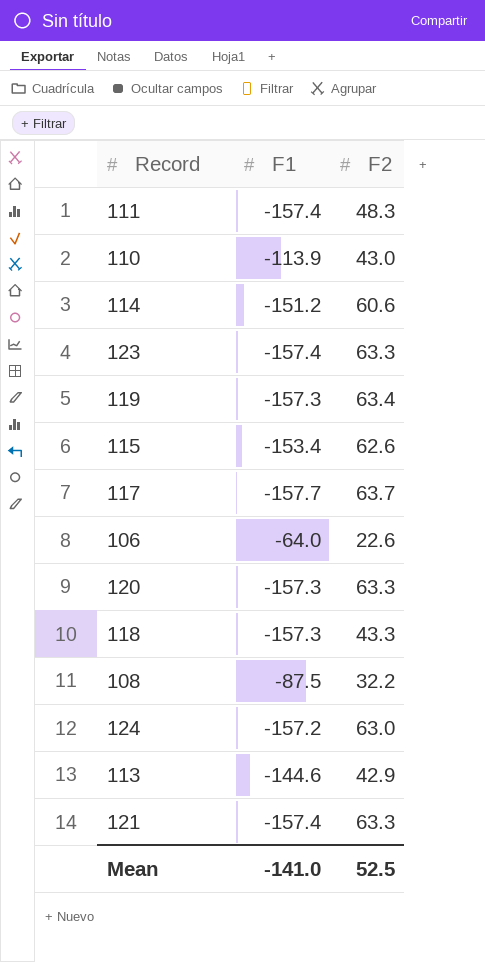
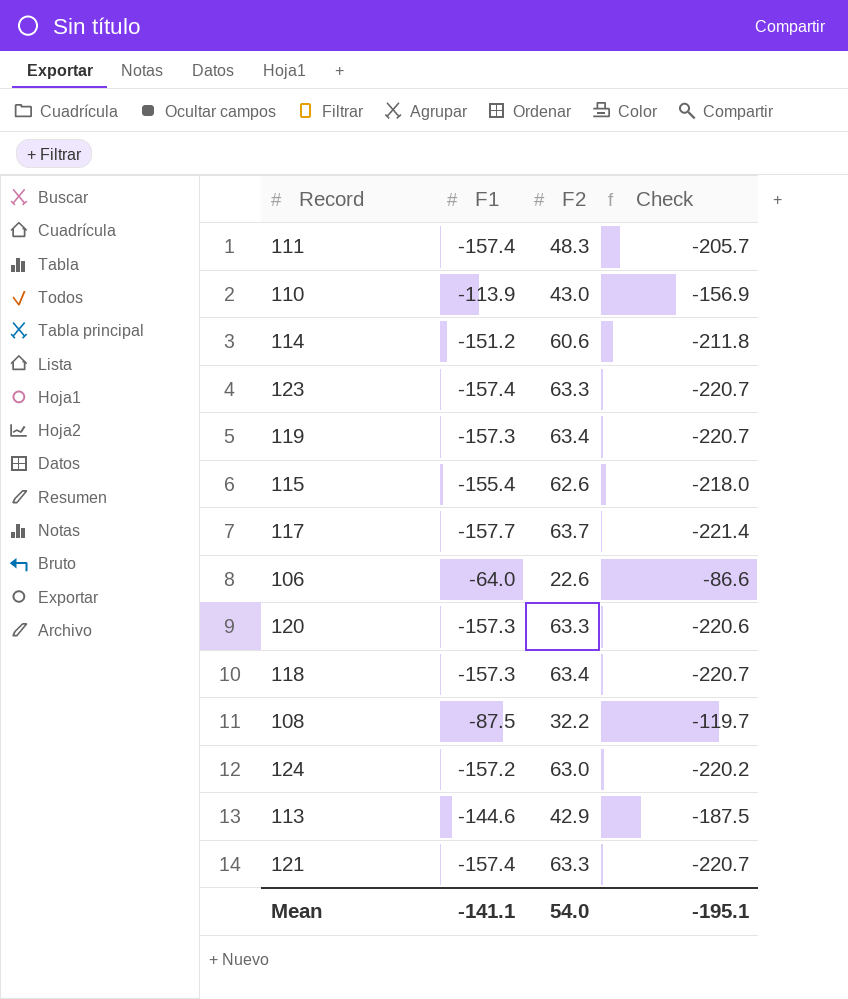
column Check | formula: none -> [F1] - [F2]
115 | F1: -153.4 -> -155.4
118 | F2: 43.3 -> 63.4
Mean | F1: -141.0 -> -141.1
Mean | F2: 52.5 -> 54.0

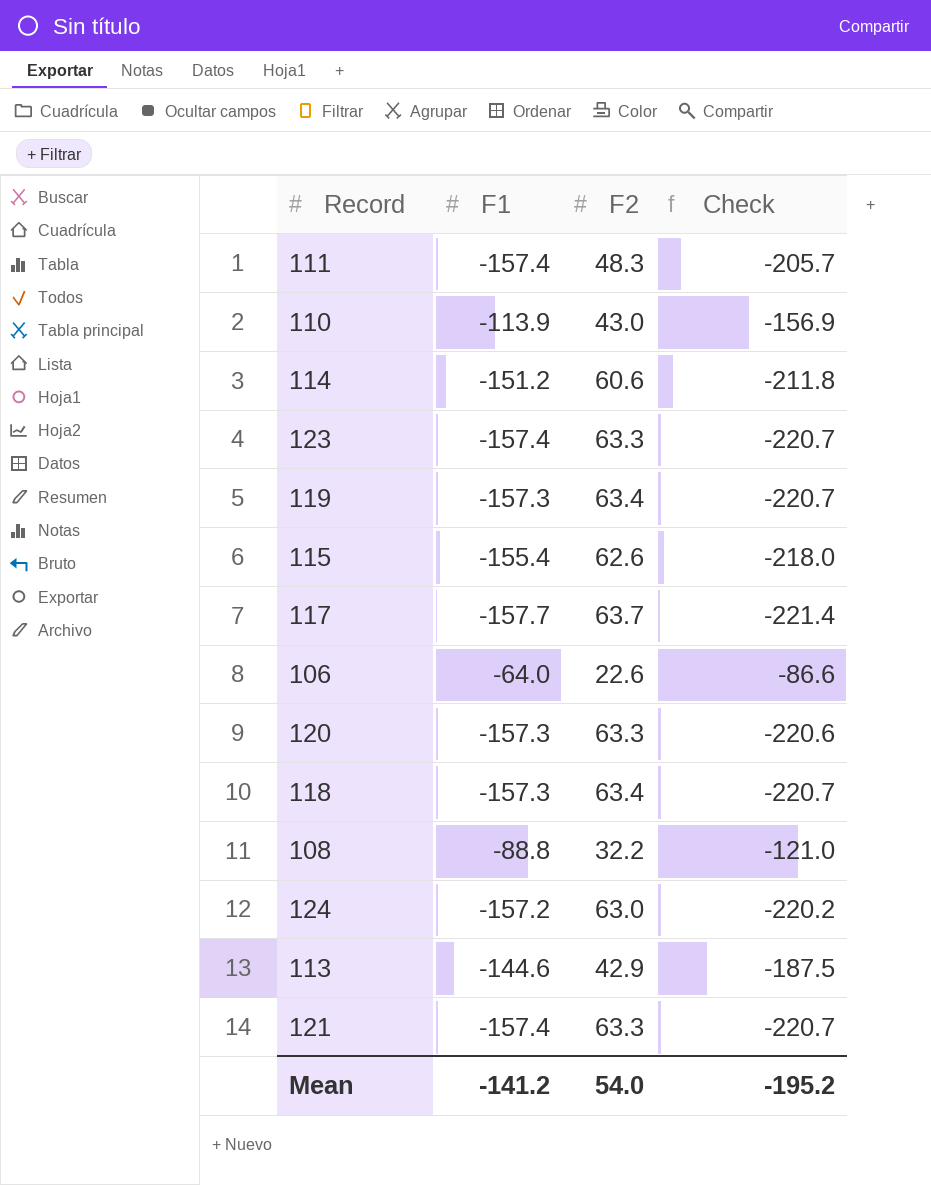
108 | F1: -87.5 -> -88.8
108 | Check: -119.7 -> -121.0
Mean | F1: -141.1 -> -141.2
Mean | Check: -195.1 -> -195.2

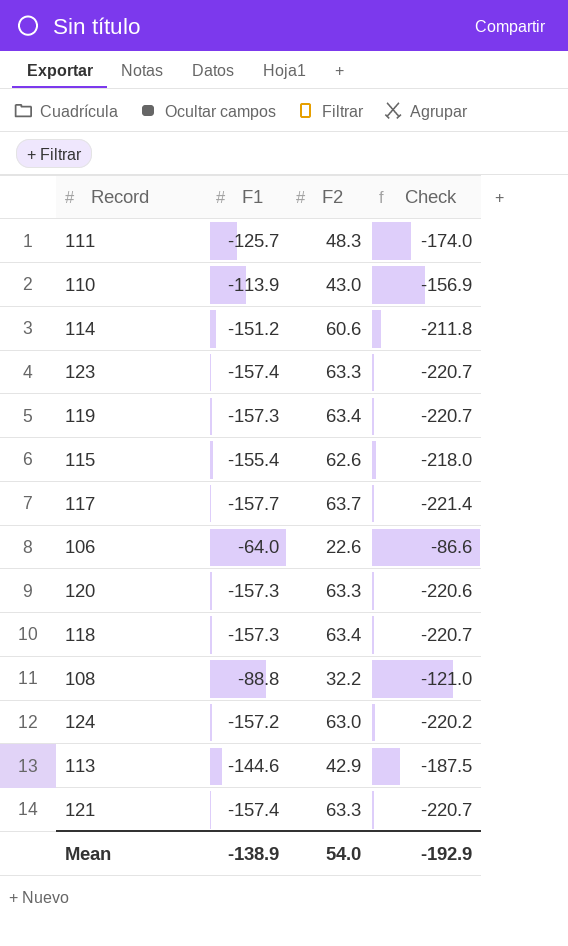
111 | F1: -157.4 -> -125.7
111 | Check: -205.7 -> -174.0
Mean | F1: -141.2 -> -138.9
Mean | Check: -195.2 -> -192.9

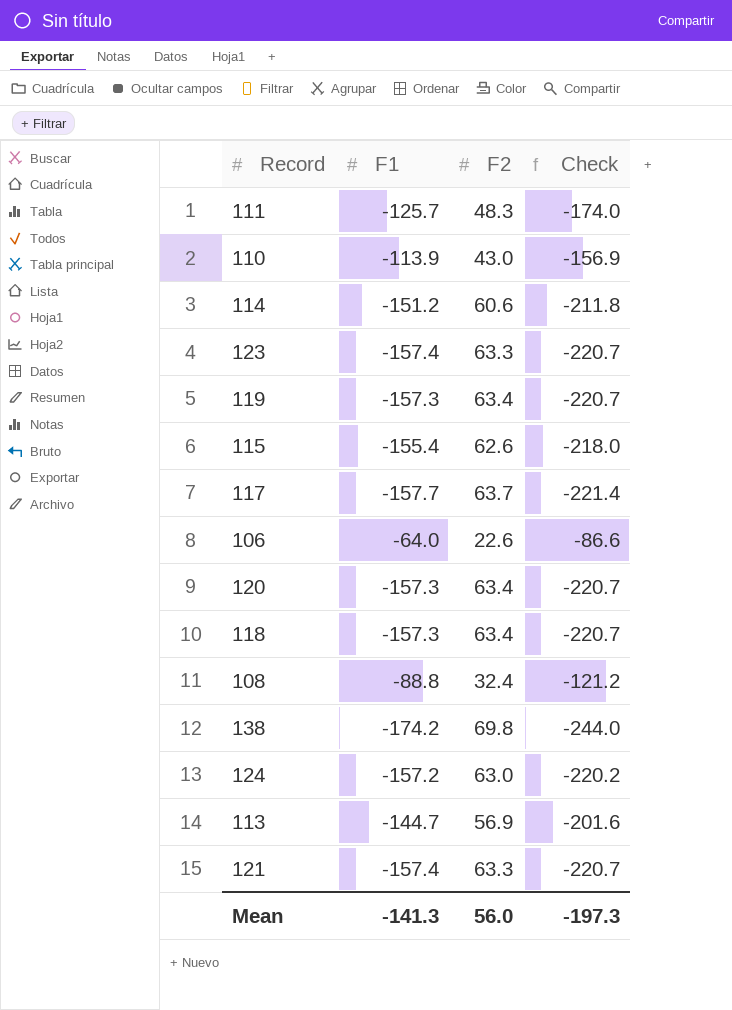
120 | F2: 63.3 -> 63.4
120 | Check: -220.6 -> -220.7
108 | F2: 32.2 -> 32.4
108 | Check: -121.0 -> -121.2
row 138: none -> -174.2 | 69.8 | -244.0
113 | F1: -144.6 -> -144.7
113 | F2: 42.9 -> 56.9
113 | Check: -187.5 -> -201.6
Mean | F1: -138.9 -> -141.3
Mean | F2: 54.0 -> 56.0
Mean | Check: -192.9 -> -197.3

